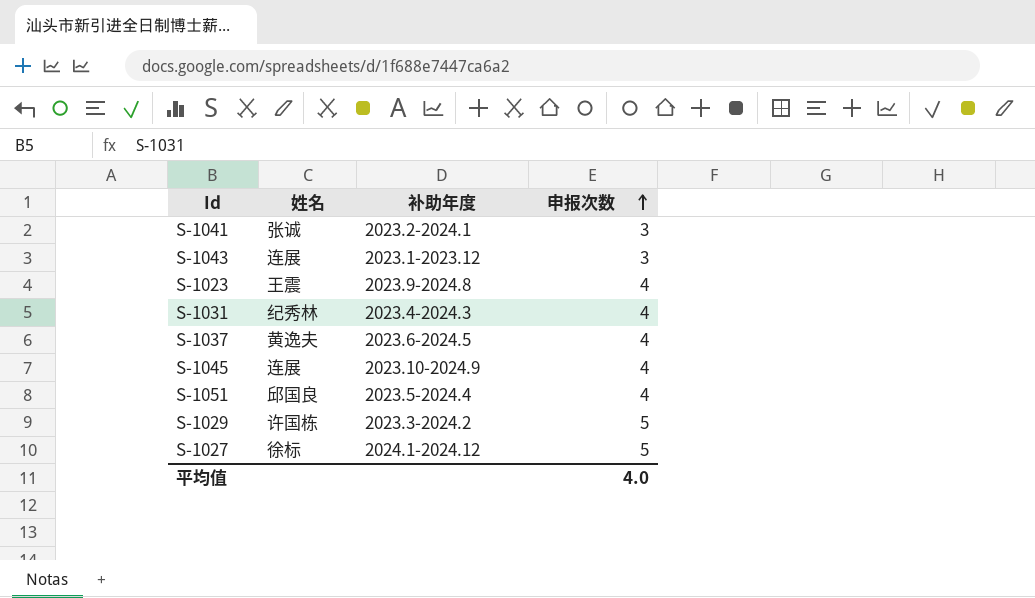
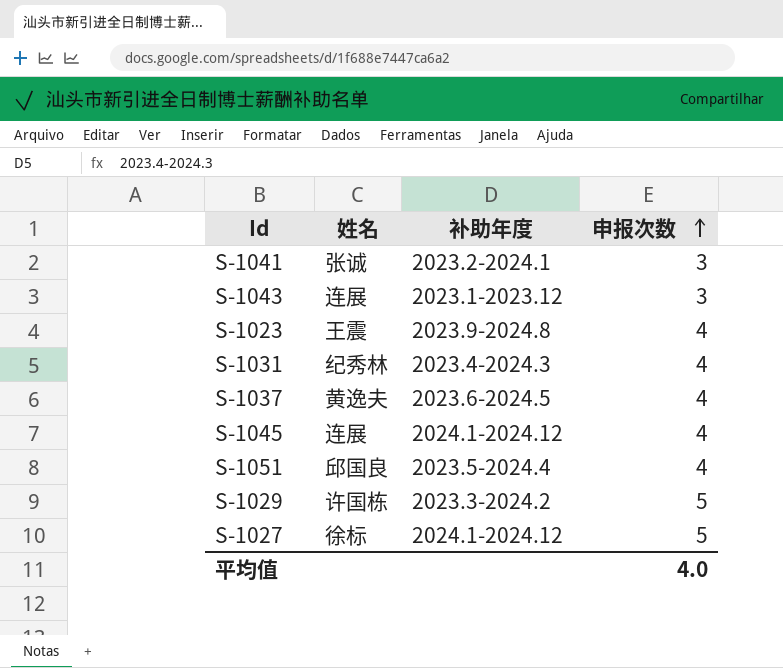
S-1045 | 补助年度: 2023.10-2024.9 -> 2024.1-2024.12

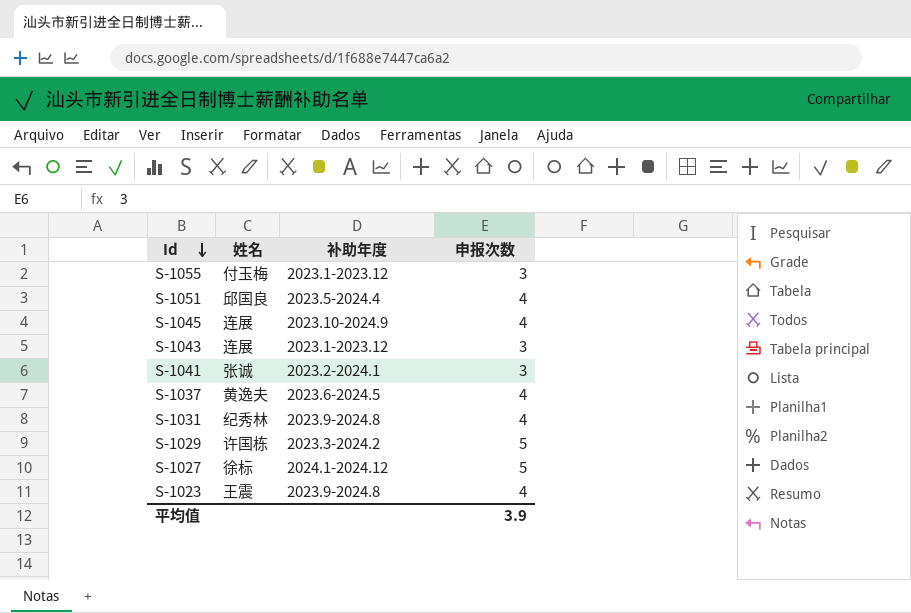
row order: 申报次数 ascending -> Id descending
row S-1055: none -> 付玉梅 | 2023.1-2023.12 | 3
S-1045 | 补助年度: 2024.1-2024.12 -> 2023.10-2024.9
S-1031 | 补助年度: 2023.4-2024.3 -> 2023.9-2024.8
平均值 | 申报次数: 4.0 -> 3.9

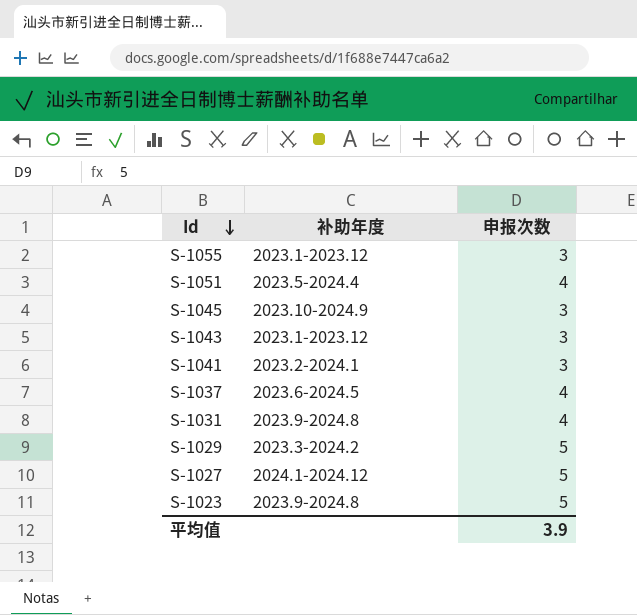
column 姓名 | position: 2 -> none
S-1045 | 申报次数: 4 -> 3
S-1023 | 申报次数: 4 -> 5

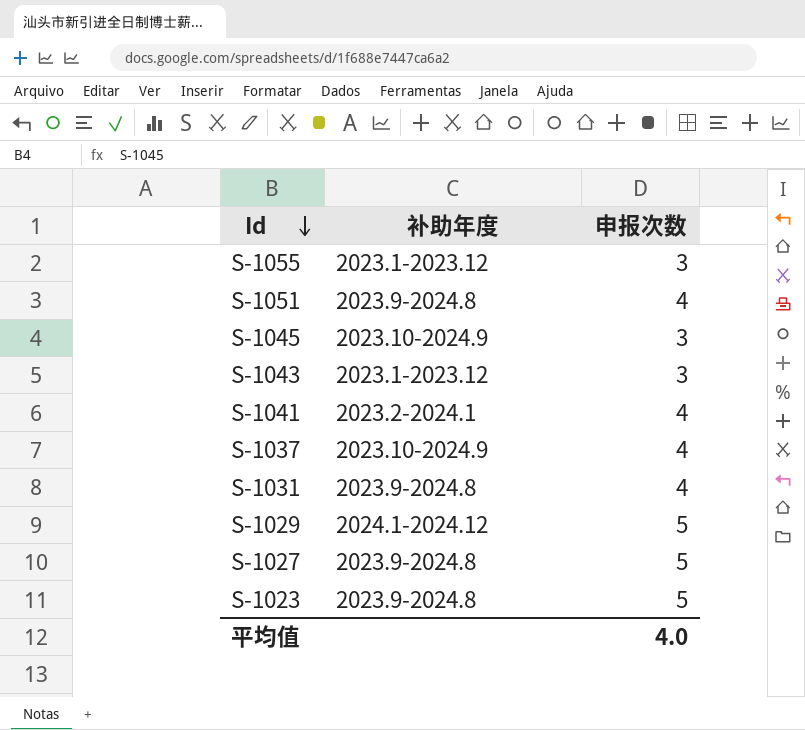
S-1051 | 补助年度: 2023.5-2024.4 -> 2023.9-2024.8
S-1041 | 申报次数: 3 -> 4
S-1037 | 补助年度: 2023.6-2024.5 -> 2023.10-2024.9
S-1029 | 补助年度: 2023.3-2024.2 -> 2024.1-2024.12
S-1027 | 补助年度: 2024.1-2024.12 -> 2023.9-2024.8
平均值 | 申报次数: 3.9 -> 4.0

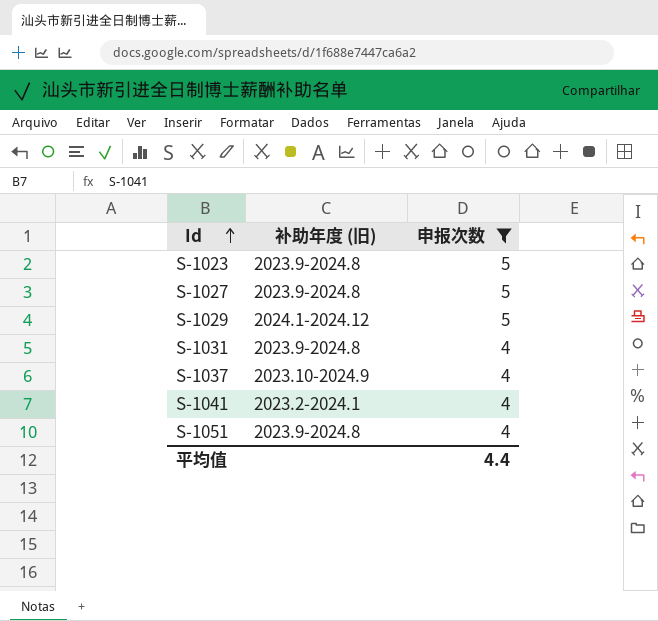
filter: none -> 申报次数 != 3
row order: Id descending -> Id ascending
column name: 补助年度 -> 补助年度 (旧)
平均值 | 申报次数: 4.0 -> 4.4

